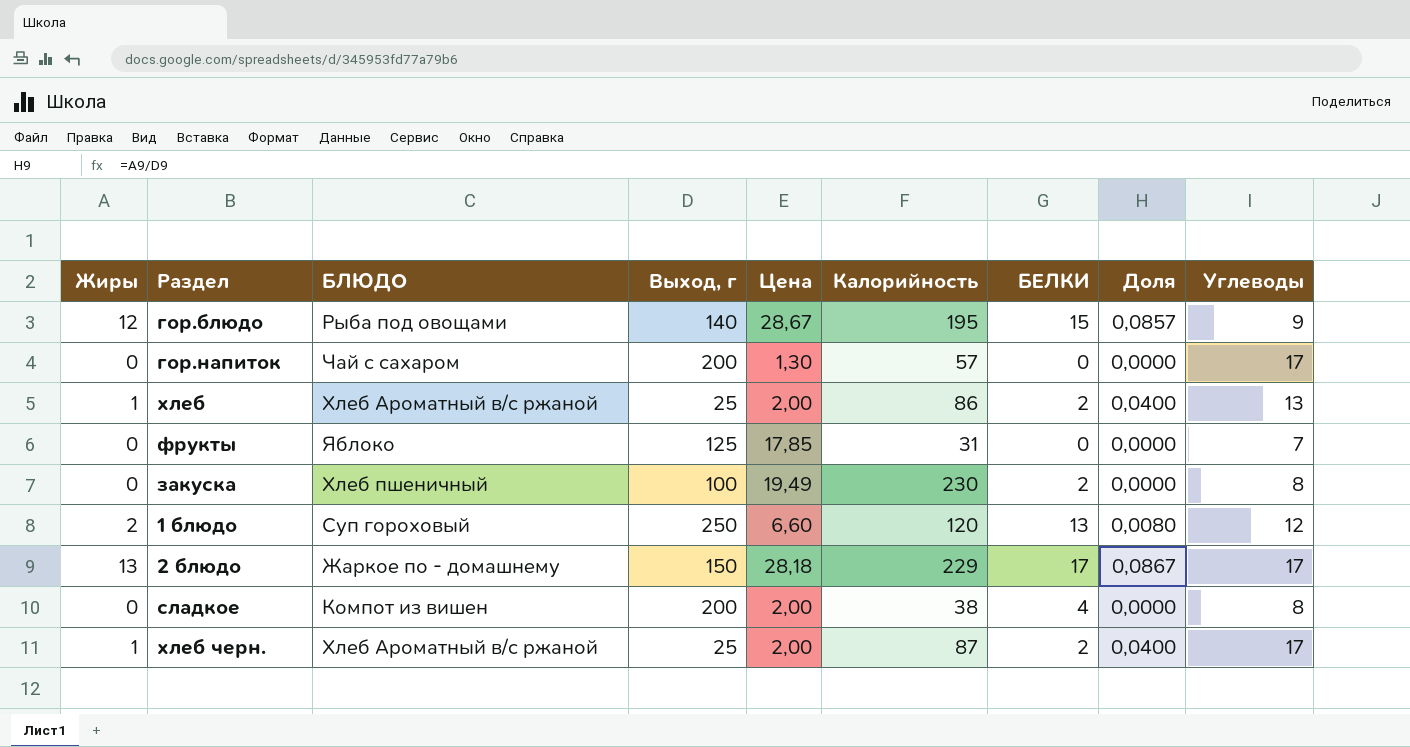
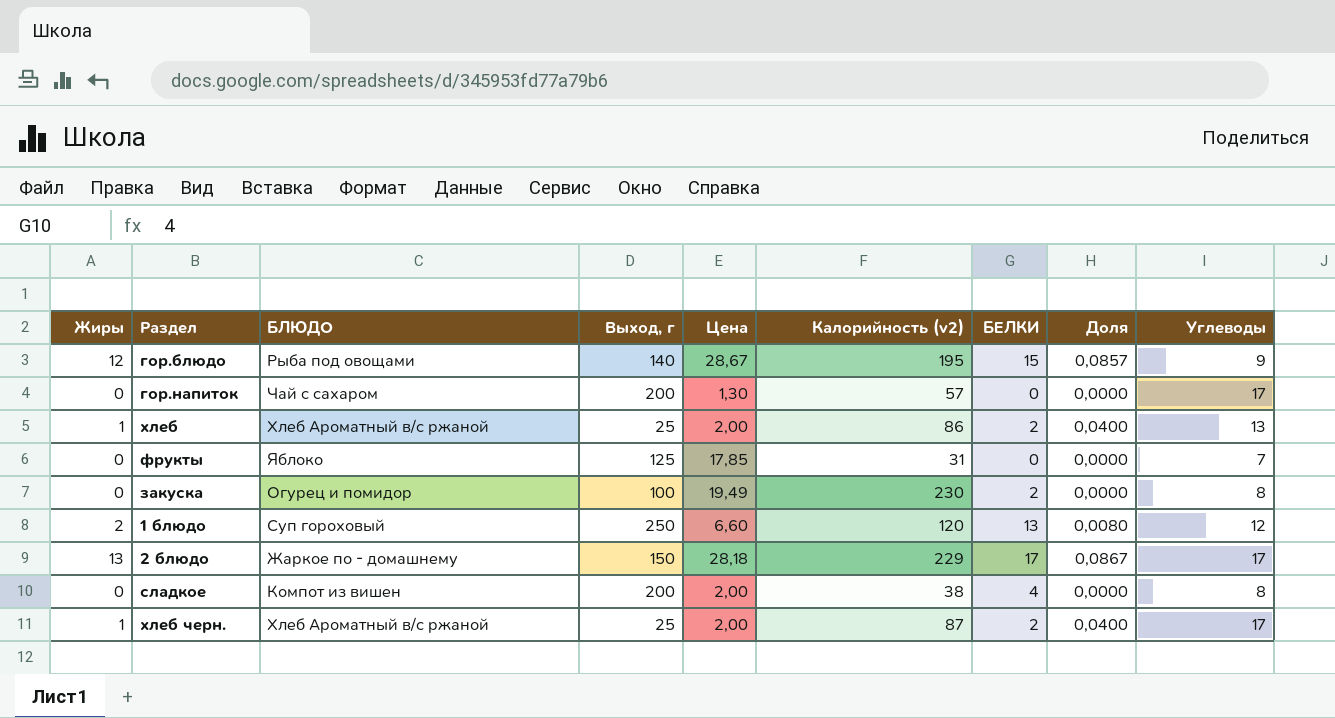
column name: Калорийность -> Калорийность (v2)
закуска | БЛЮДО: Хлеб пшеничный -> Огурец и помидор

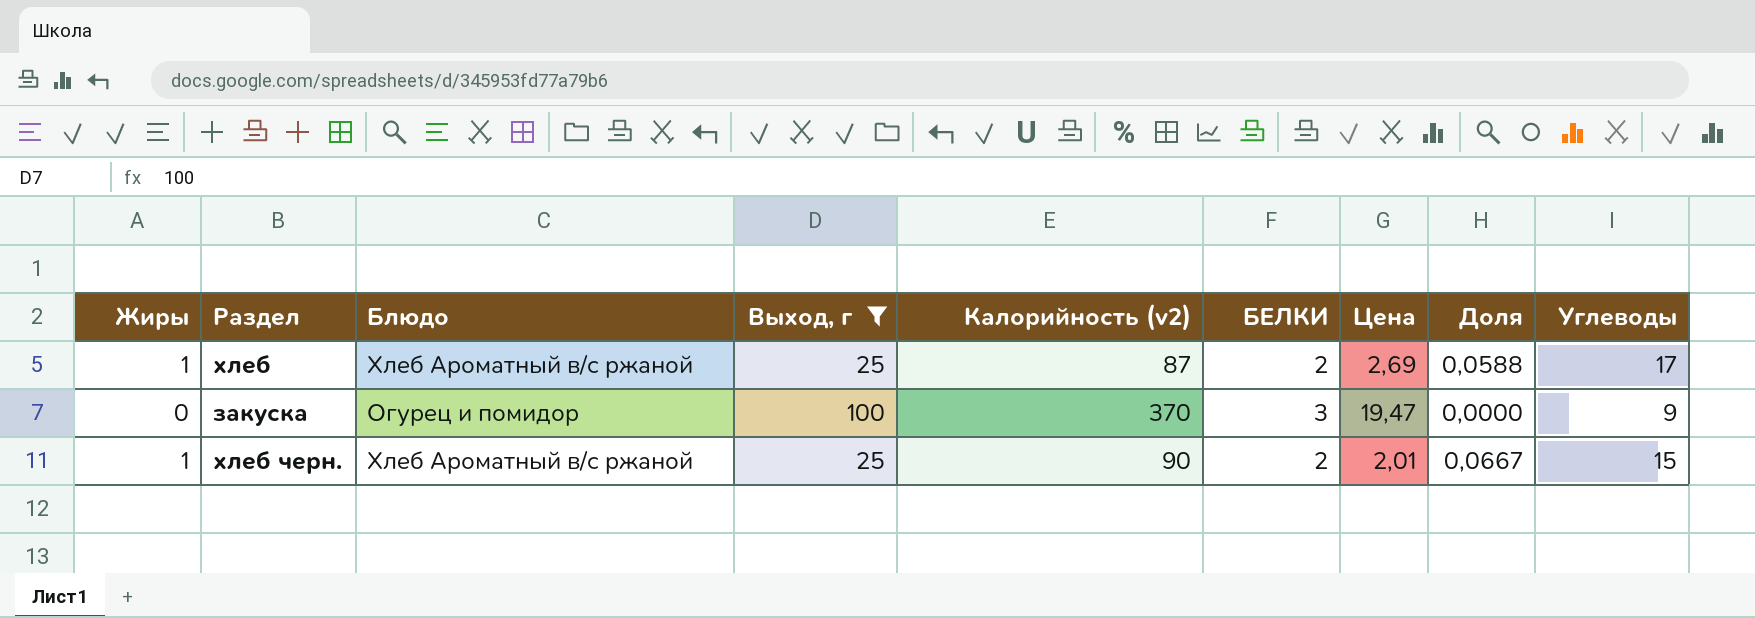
filter: none -> Выход, г <= 100
column name: БЛЮДО -> Блюдо
column Цена | position: 5 -> 7
column Доля | formula: [Жиры] / [Выход, г] -> [Жиры] / [Углеводы]
хлеб | Калорийность (v2): 86 -> 87
хлеб | Цена: 2,00 -> 2,69
хлеб | Углеводы: 13 -> 17
закуска | Калорийность (v2): 230 -> 370
закуска | БЕЛКИ: 2 -> 3
закуска | Цена: 19,49 -> 19,47
закуска | Углеводы: 8 -> 9
хлеб черн. | Калорийность (v2): 87 -> 90
хлеб черн. | Цена: 2,00 -> 2,01
хлеб черн. | Углеводы: 17 -> 15

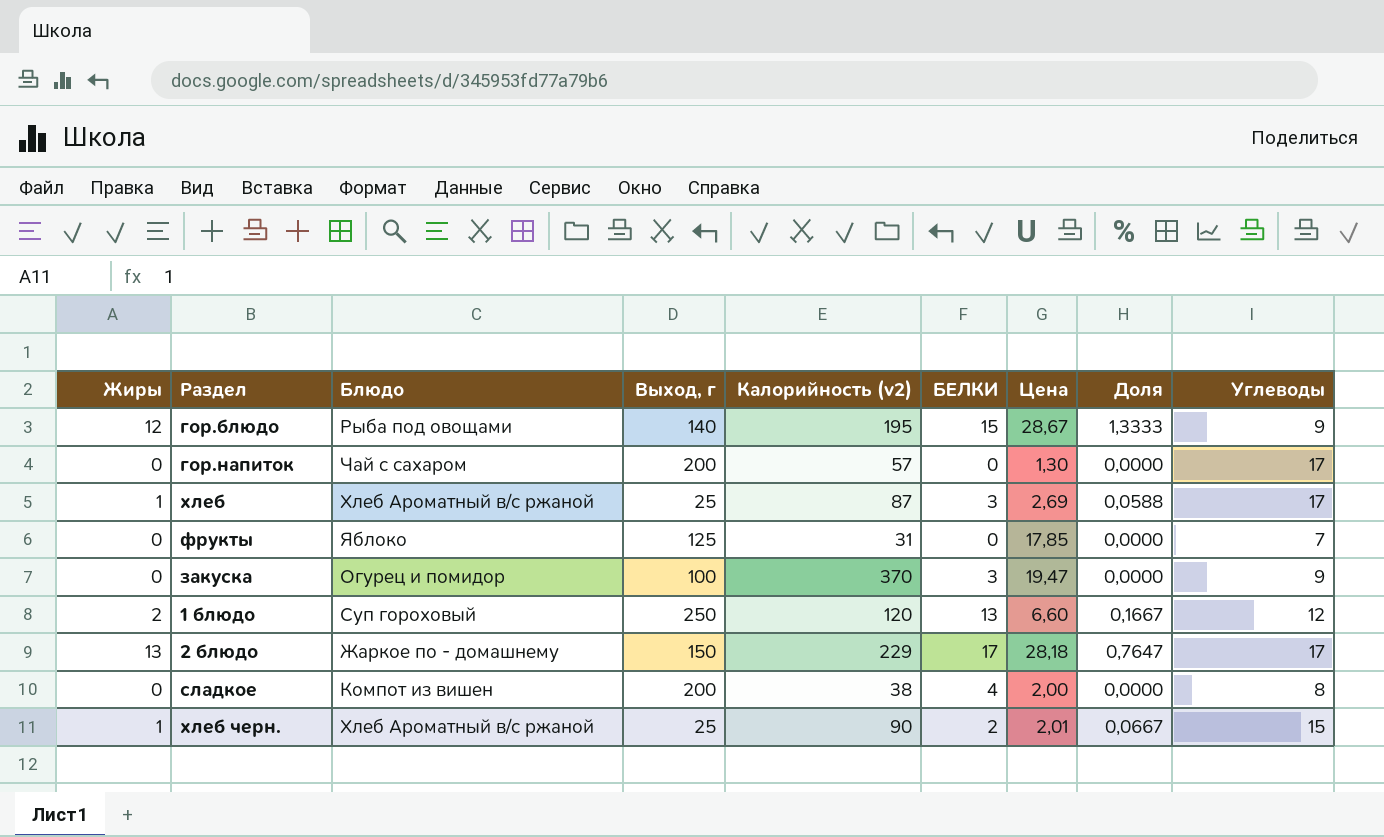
filter: Выход, г <= 100 -> none
хлеб | БЕЛКИ: 2 -> 3

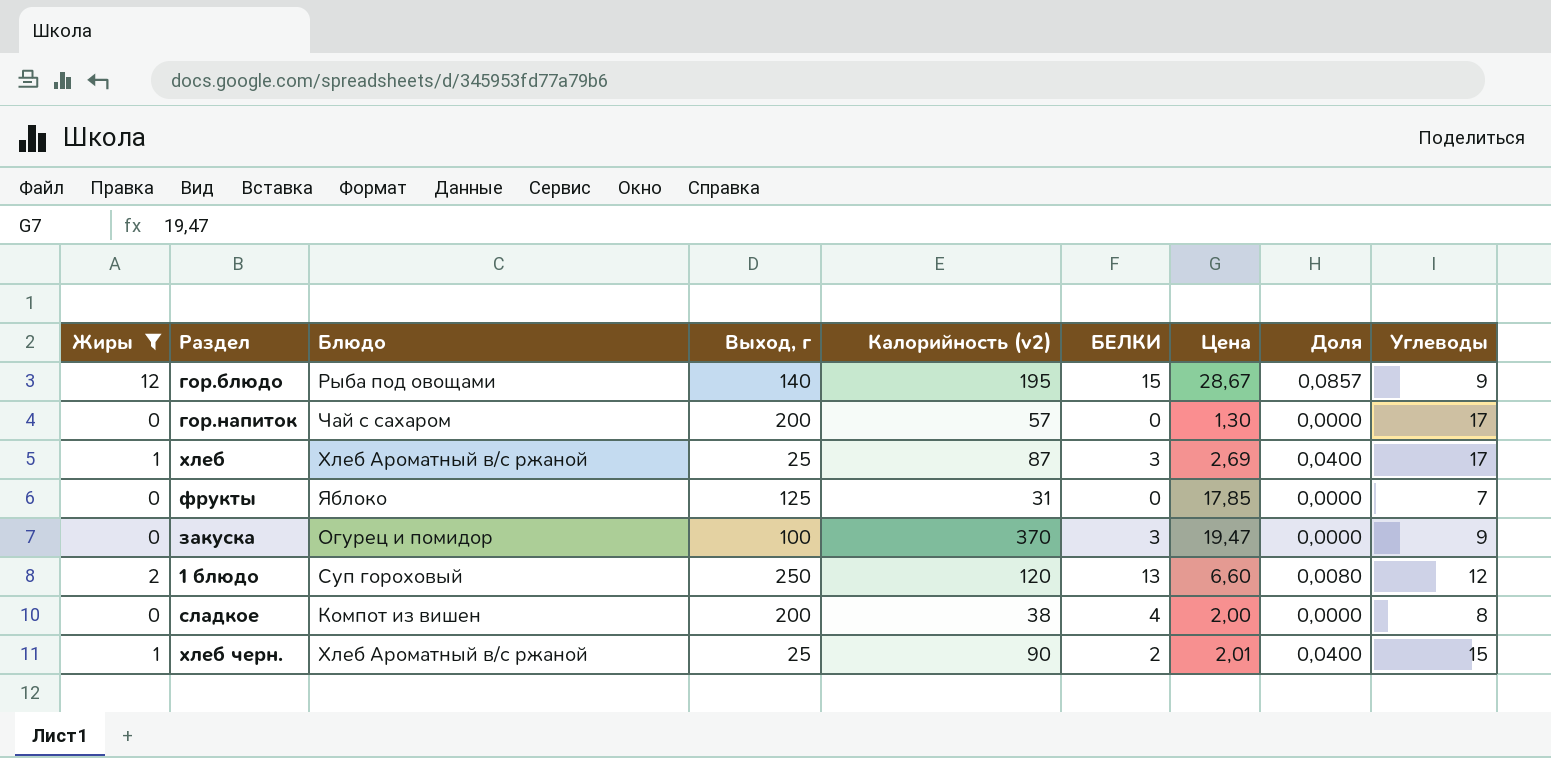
filter: none -> Жиры != 13
column Доля | formula: [Жиры] / [Углеводы] -> [Жиры] / [Выход, г]

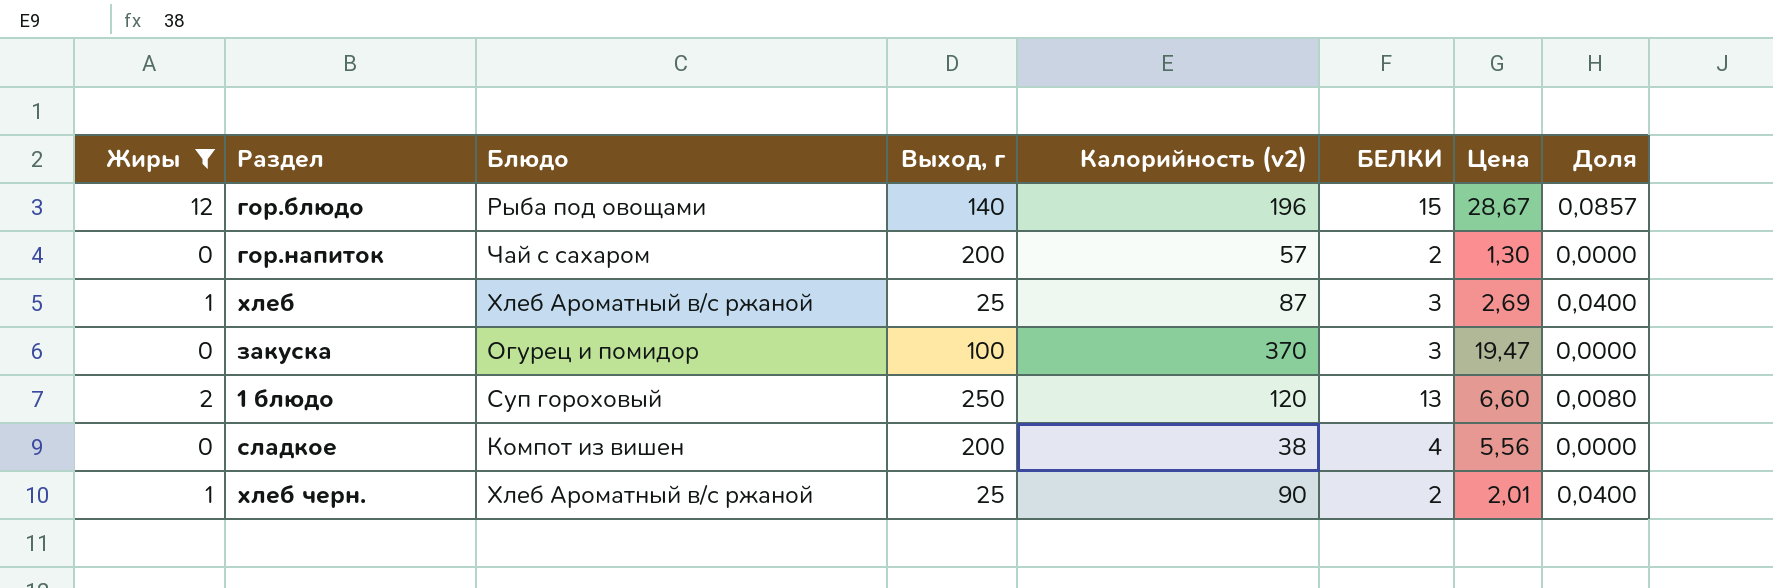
column Углеводы | position: 9 -> none
row фрукты: 0 | Яблоко | 125 | 31 | 0 | 17,85 | 0,0000 | 7 -> none
гор.блюдо | Калорийность (v2): 195 -> 196
гор.напиток | БЕЛКИ: 0 -> 2
сладкое | Цена: 2,00 -> 5,56

